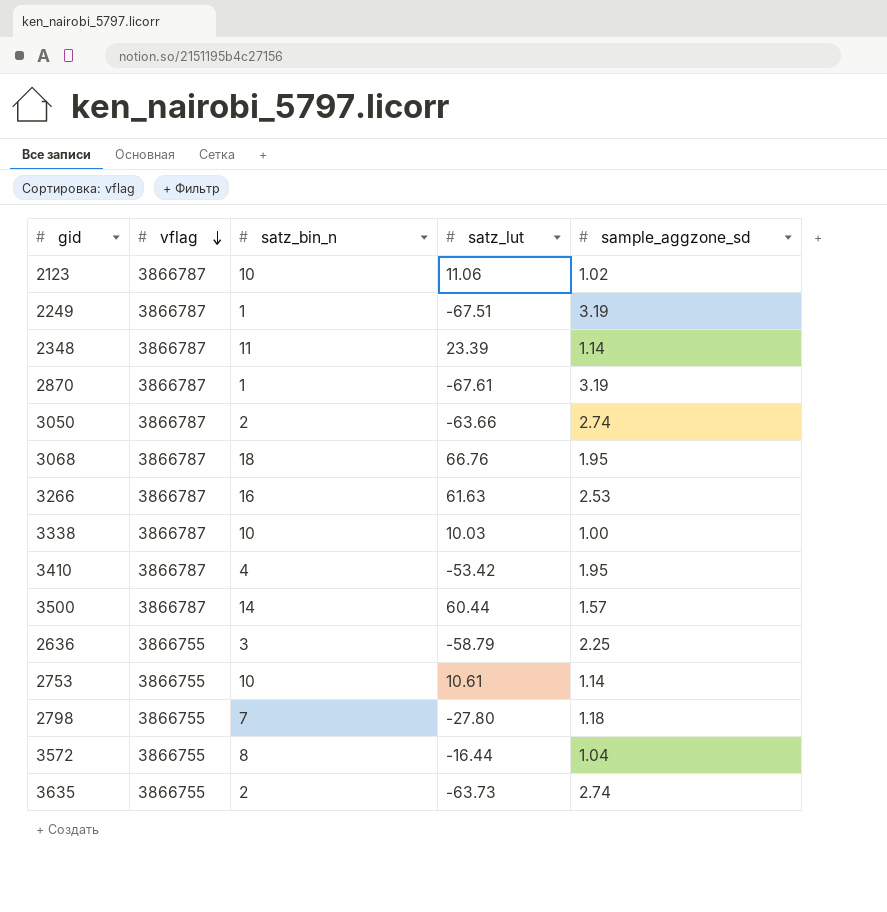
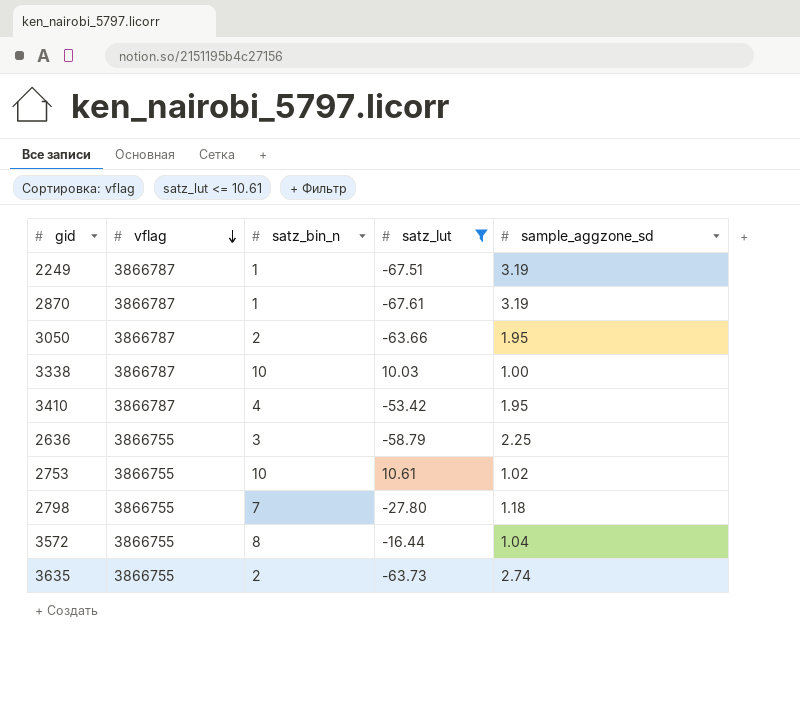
filter: none -> satz_lut <= 10.61
3050 | sample_aggzone_sd: 2.74 -> 1.95
2753 | sample_aggzone_sd: 1.14 -> 1.02

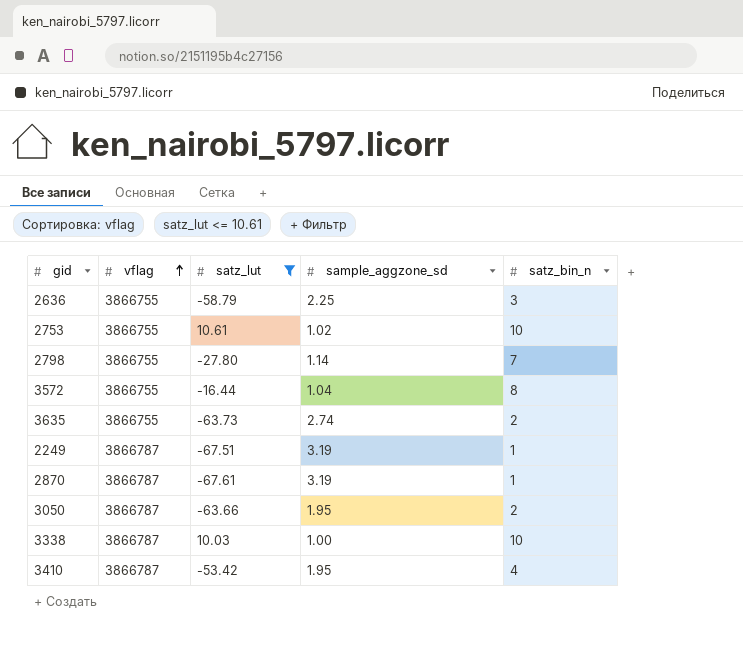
row order: vflag descending -> vflag ascending
column satz_bin_n | position: 3 -> 5
2798 | sample_aggzone_sd: 1.18 -> 1.14

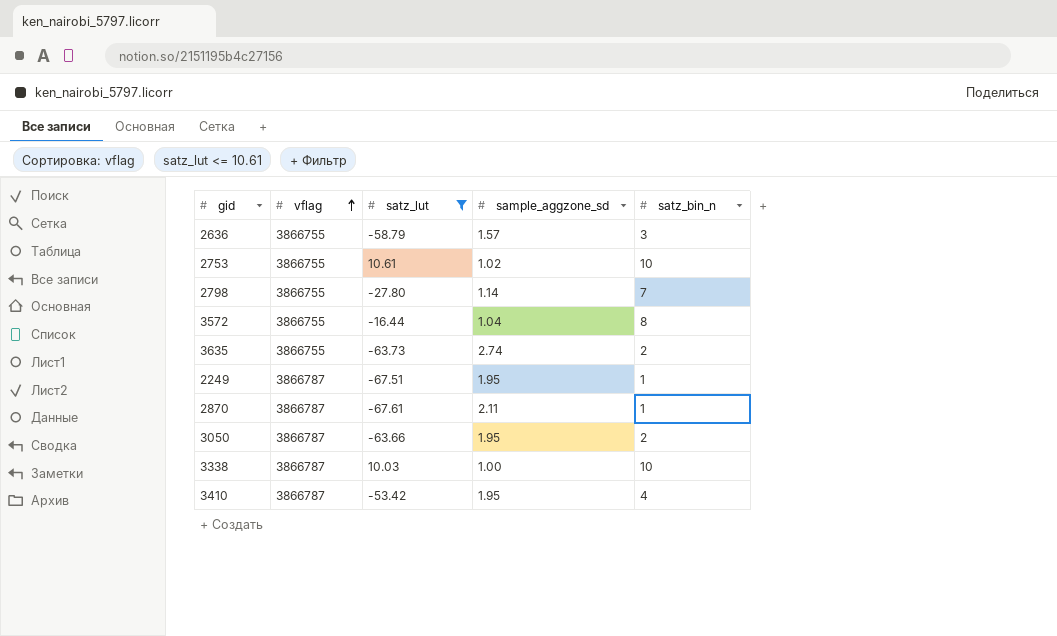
2636 | sample_aggzone_sd: 2.25 -> 1.57
2249 | sample_aggzone_sd: 3.19 -> 1.95
2870 | sample_aggzone_sd: 3.19 -> 2.11

